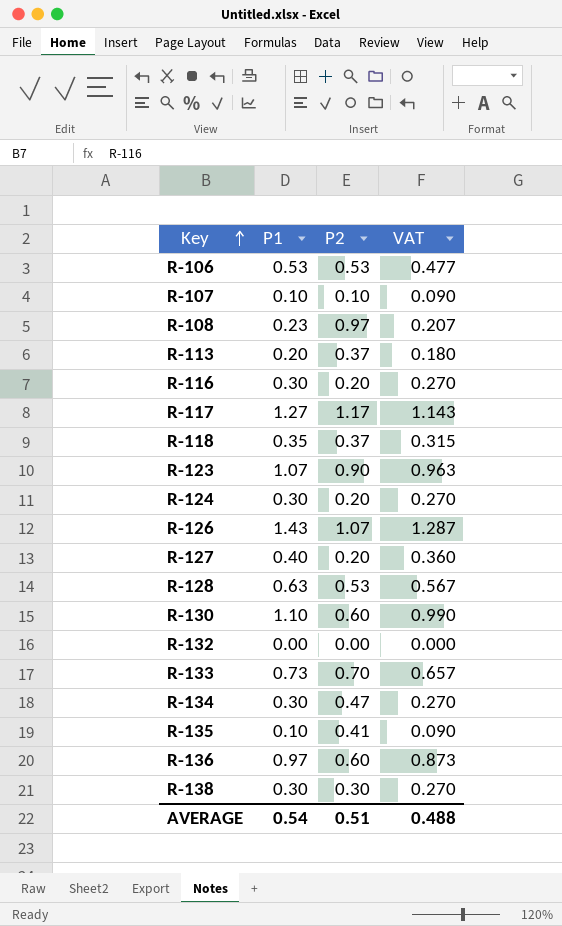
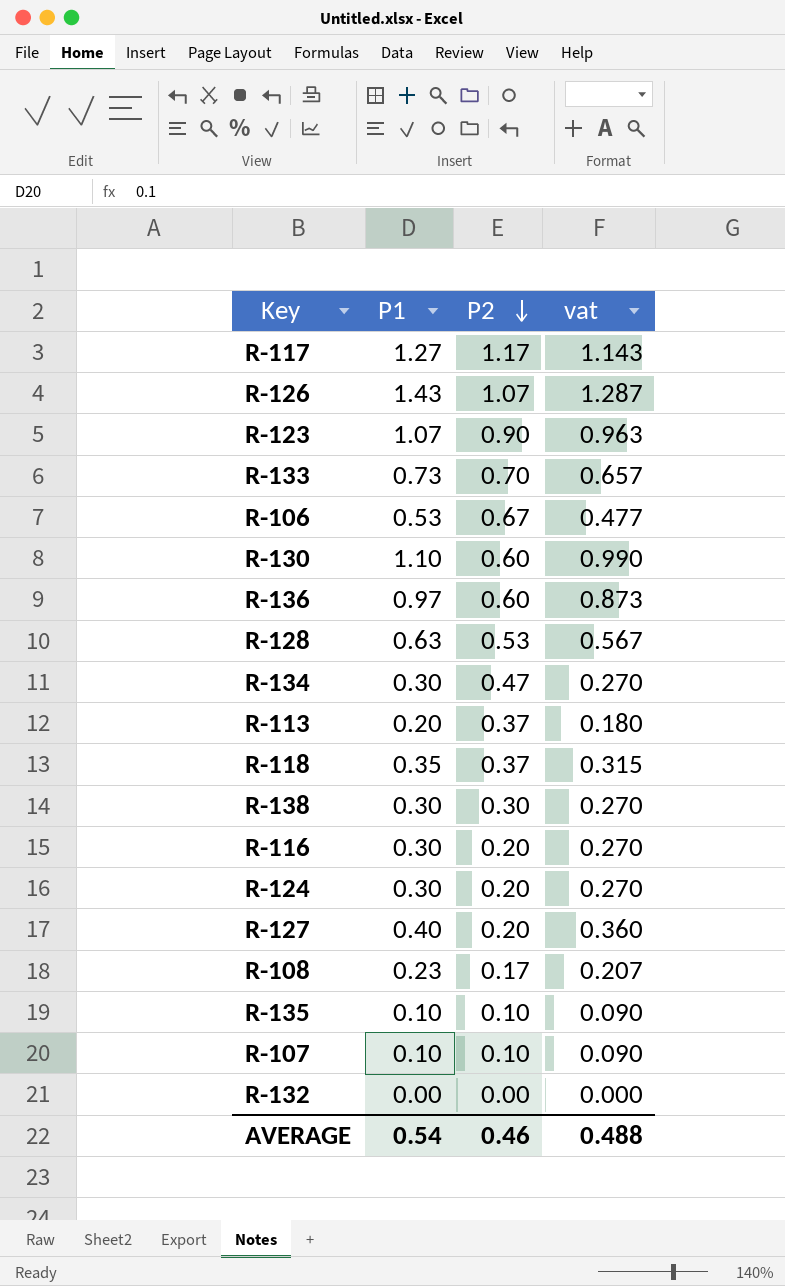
row order: Key ascending -> P2 descending
column name: VAT -> vat
R-106 | P2: 0.53 -> 0.67
R-108 | P2: 0.97 -> 0.17
R-135 | P2: 0.41 -> 0.10
AVERAGE | P2: 0.51 -> 0.46

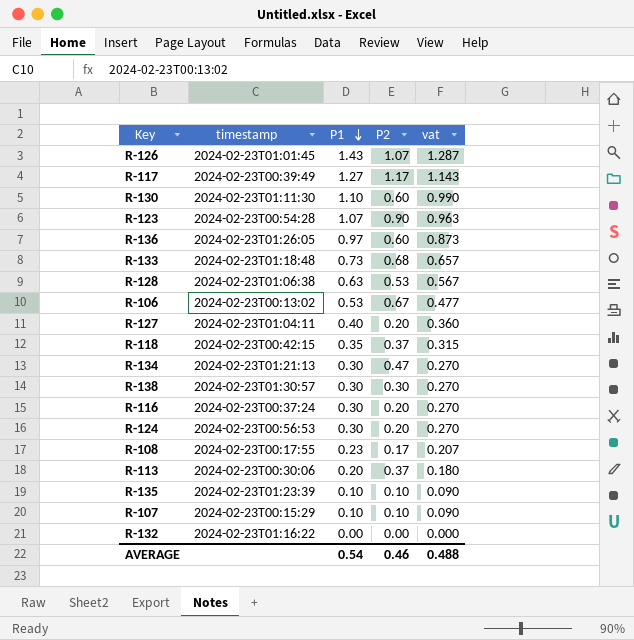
row order: P2 descending -> P1 descending
column timestamp | position: none -> 2
R-133 | P2: 0.70 -> 0.68

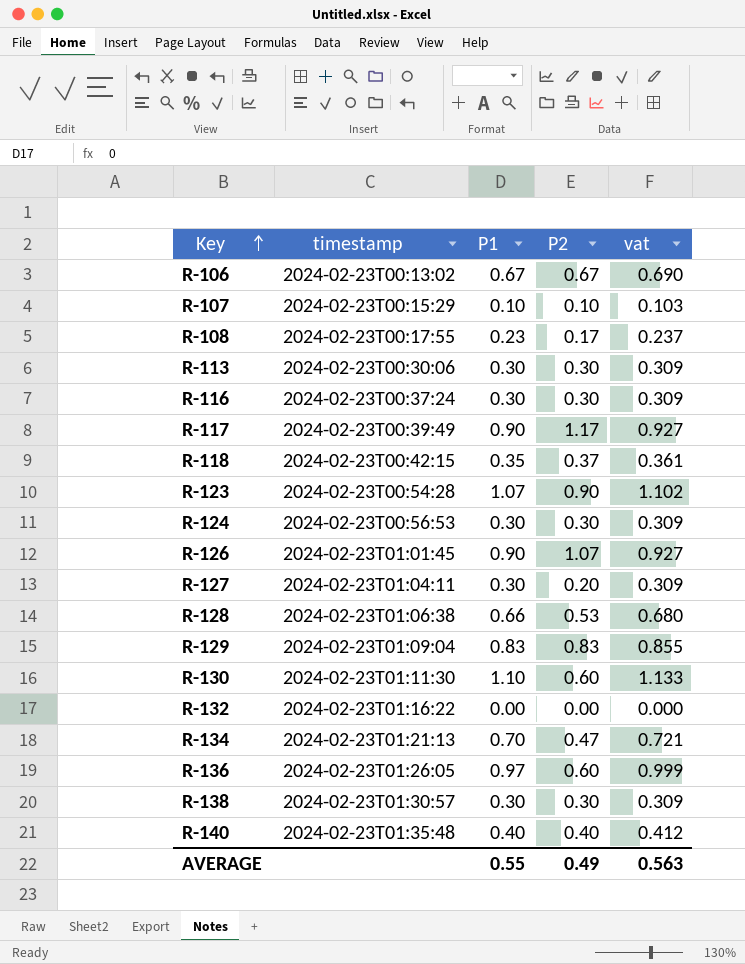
row order: P1 descending -> Key ascending
column vat | formula: [P1] * 0.9 -> [P1] * 1.03
row R-133: 2024-02-23T01:18:48 | 0.73 | 0.68 | 0.657 -> none
row R-135: 2024-02-23T01:23:39 | 0.10 | 0.10 | 0.090 -> none
R-106 | P1: 0.53 -> 0.67
R-113 | P1: 0.20 -> 0.30
R-113 | P2: 0.37 -> 0.30
R-116 | P2: 0.20 -> 0.30
R-117 | P1: 1.27 -> 0.90
R-124 | P2: 0.20 -> 0.30
R-126 | P1: 1.43 -> 0.90
R-127 | P1: 0.40 -> 0.30
R-128 | P1: 0.63 -> 0.66
row R-129: none -> 2024-02-23T01:09:04 | 0.83 | 0.83 | 0.855
R-134 | P1: 0.30 -> 0.70
row R-140: none -> 2024-02-23T01:35:48 | 0.40 | 0.40 | 0.412
AVERAGE | P1: 0.54 -> 0.55
AVERAGE | P2: 0.46 -> 0.49
AVERAGE | vat: 0.488 -> 0.563

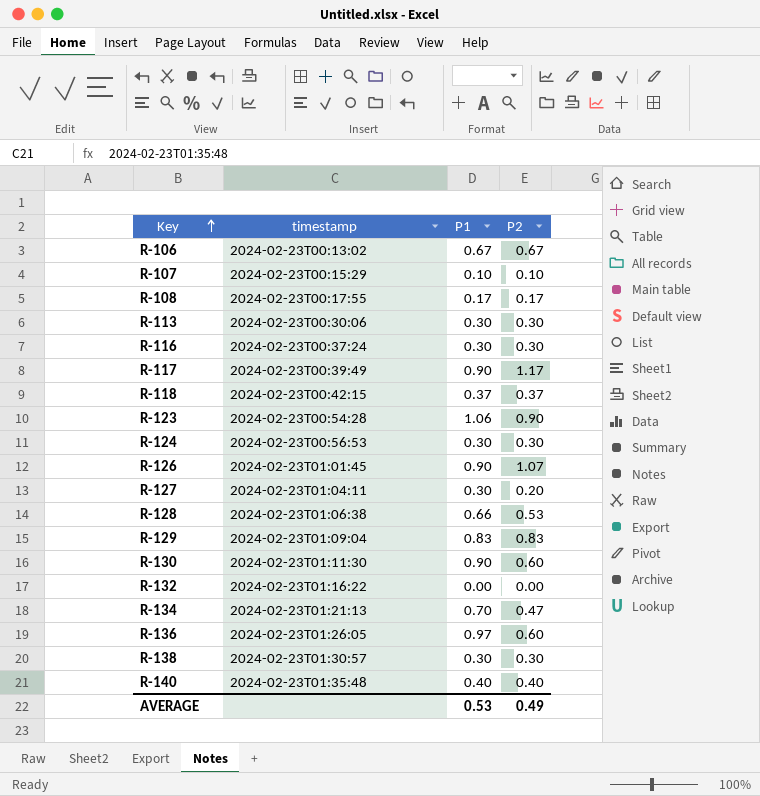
column vat | formula: [P1] * 1.03 -> none
R-108 | P1: 0.23 -> 0.17
R-118 | P1: 0.35 -> 0.37
R-123 | P1: 1.07 -> 1.06
R-130 | P1: 1.10 -> 0.90
AVERAGE | P1: 0.55 -> 0.53

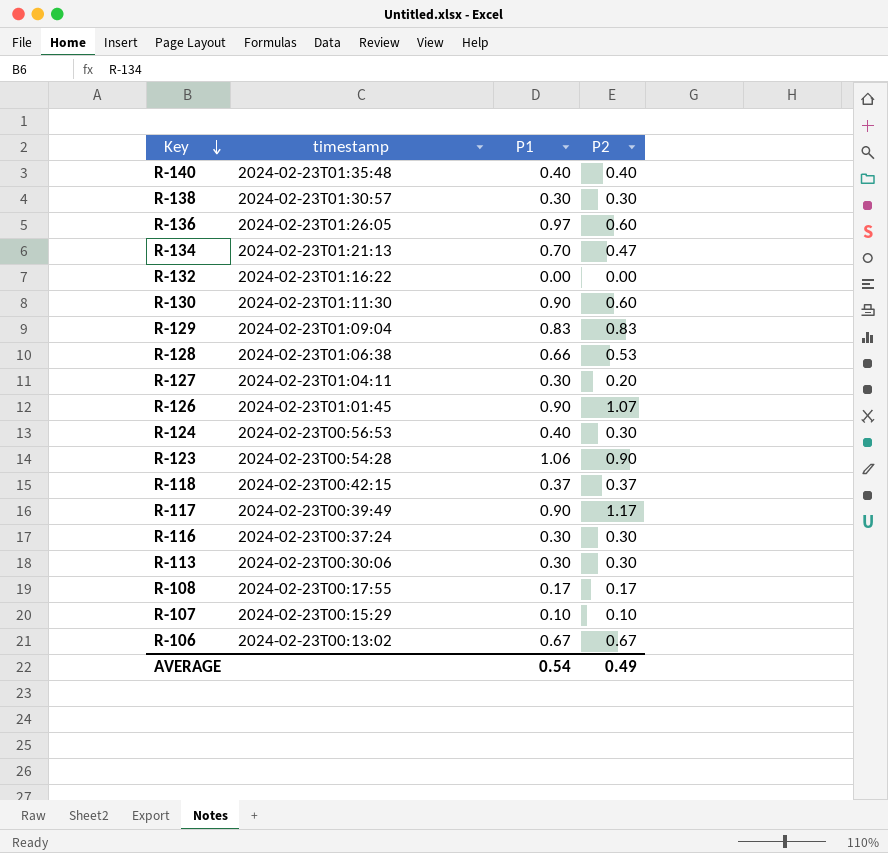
row order: Key ascending -> Key descending
R-124 | P1: 0.30 -> 0.40
AVERAGE | P1: 0.53 -> 0.54

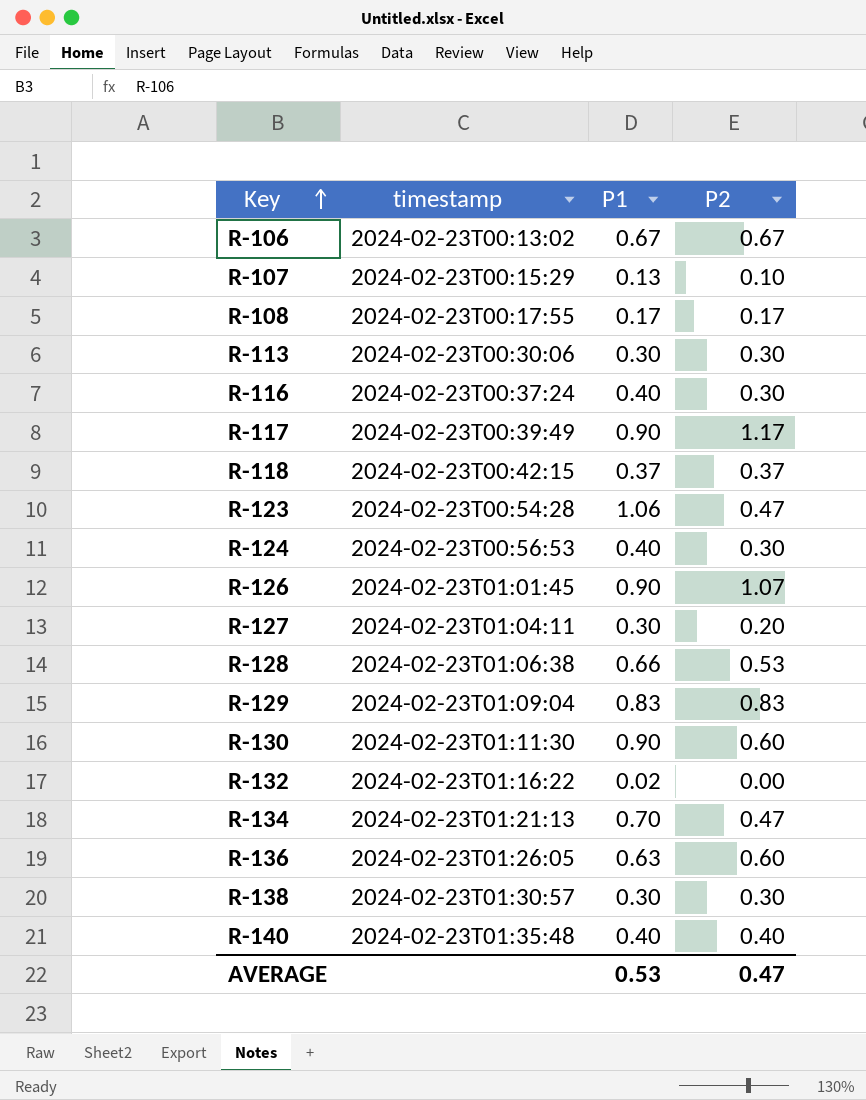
row order: Key descending -> Key ascending
R-107 | P1: 0.10 -> 0.13
R-116 | P1: 0.30 -> 0.40
R-123 | P2: 0.90 -> 0.47
R-132 | P1: 0.00 -> 0.02
R-136 | P1: 0.97 -> 0.63
AVERAGE | P1: 0.54 -> 0.53
AVERAGE | P2: 0.49 -> 0.47

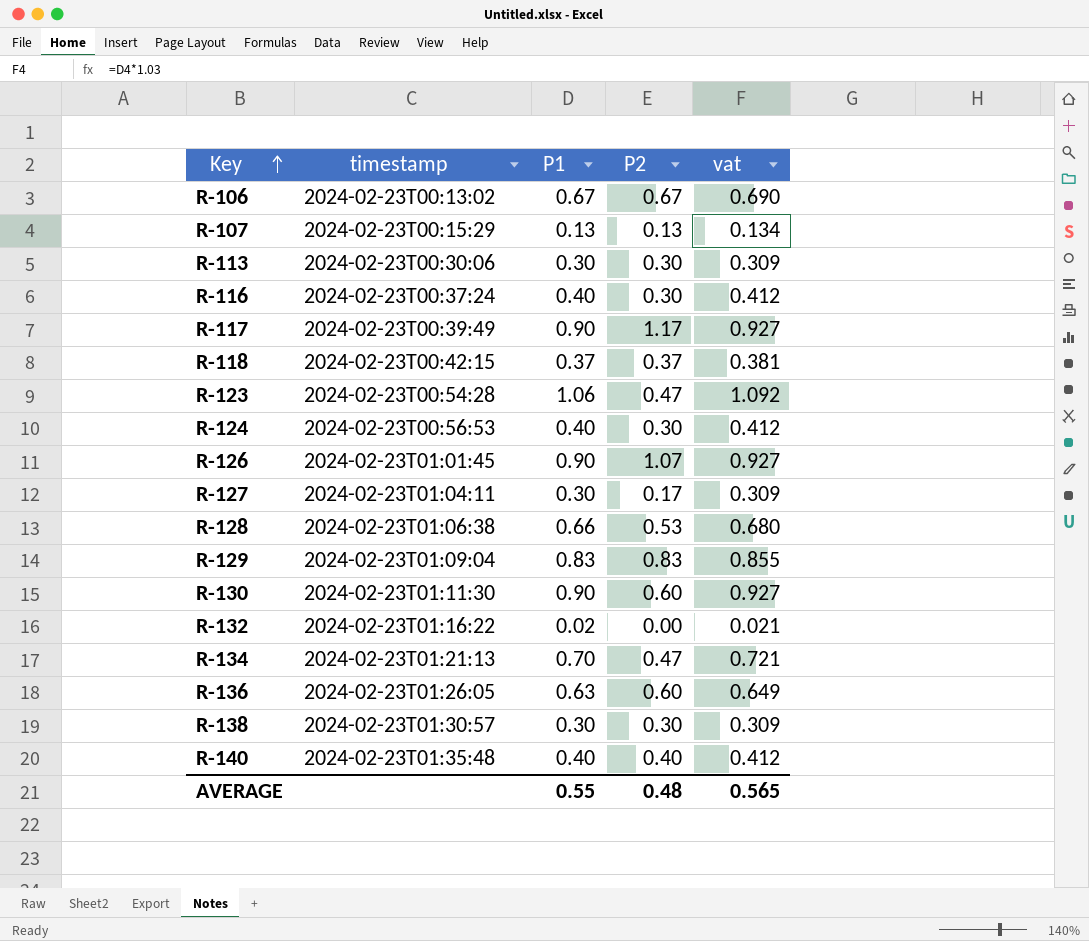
column vat | formula: none -> [P1] * 1.03
row R-108: 2024-02-23T00:17:55 | 0.17 | 0.17 -> none
R-107 | P2: 0.10 -> 0.13
R-127 | P2: 0.20 -> 0.17
AVERAGE | P1: 0.53 -> 0.55
AVERAGE | P2: 0.47 -> 0.48

